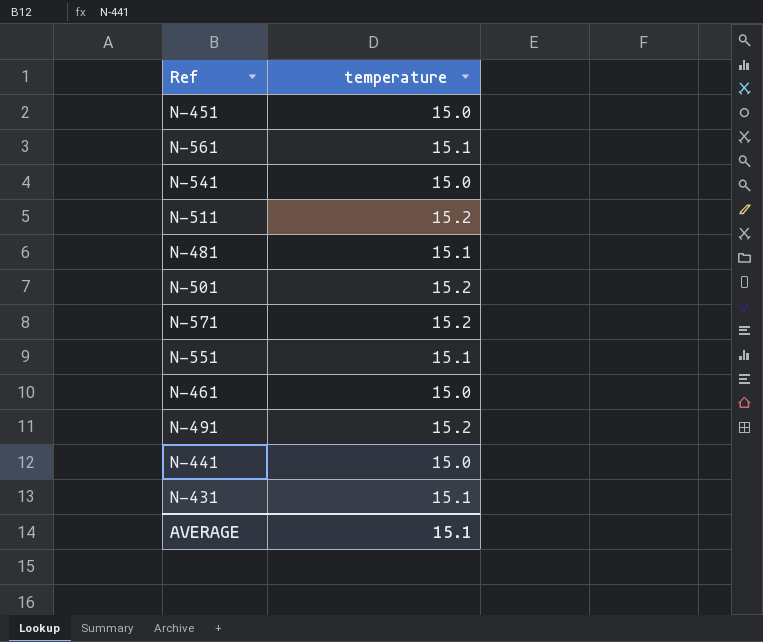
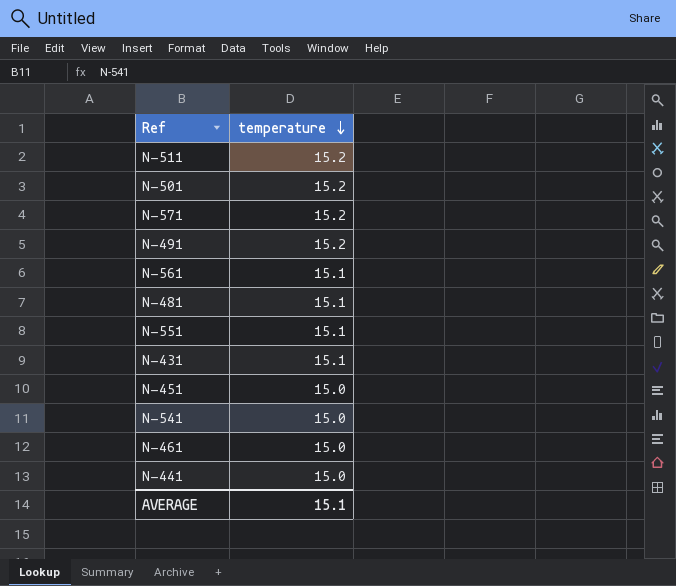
row order: none -> temperature descending

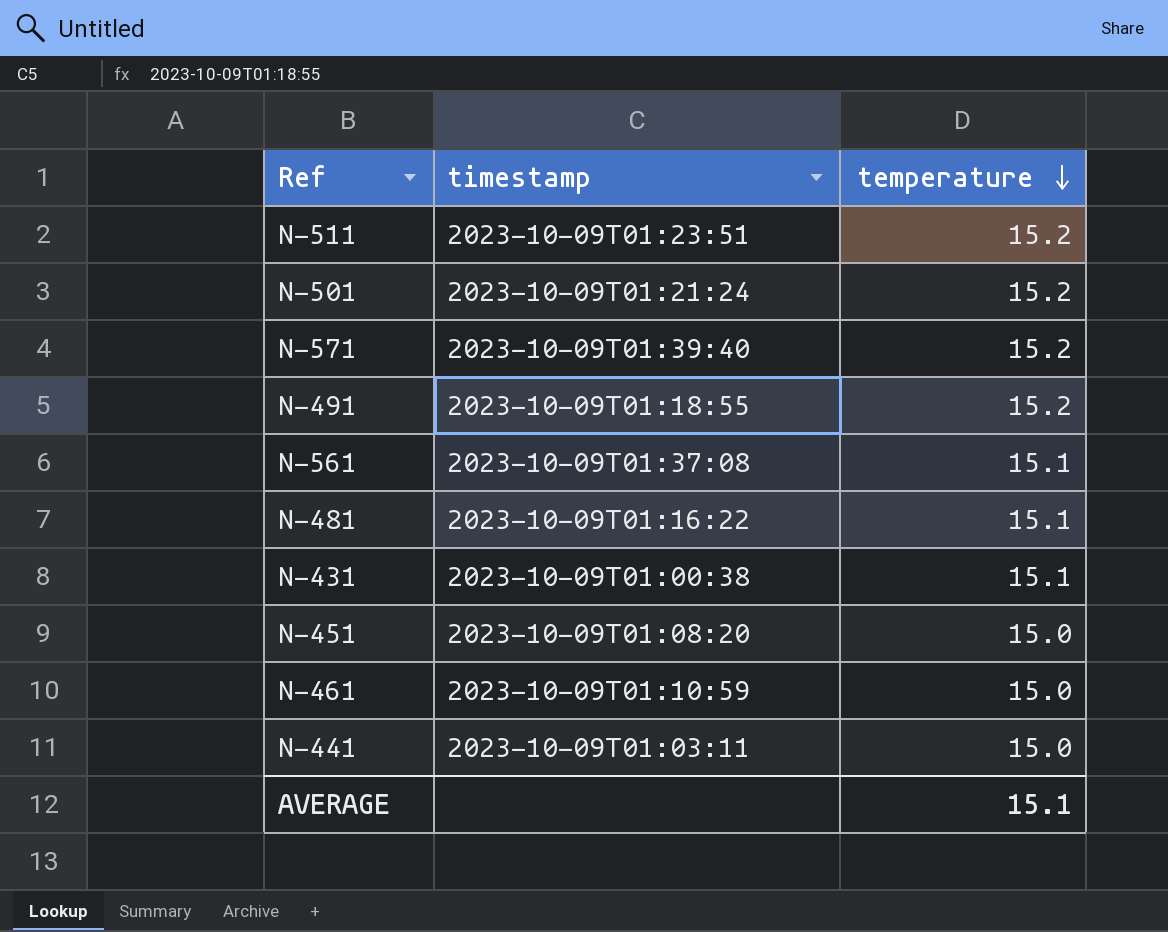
column timestamp | position: none -> 2
row N-551: 15.1 -> none
row N-541: 15.0 -> none

